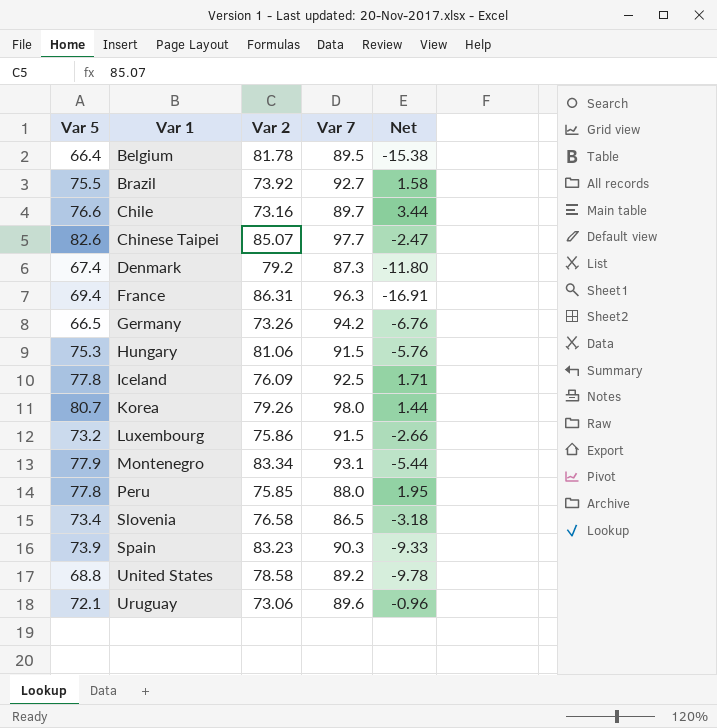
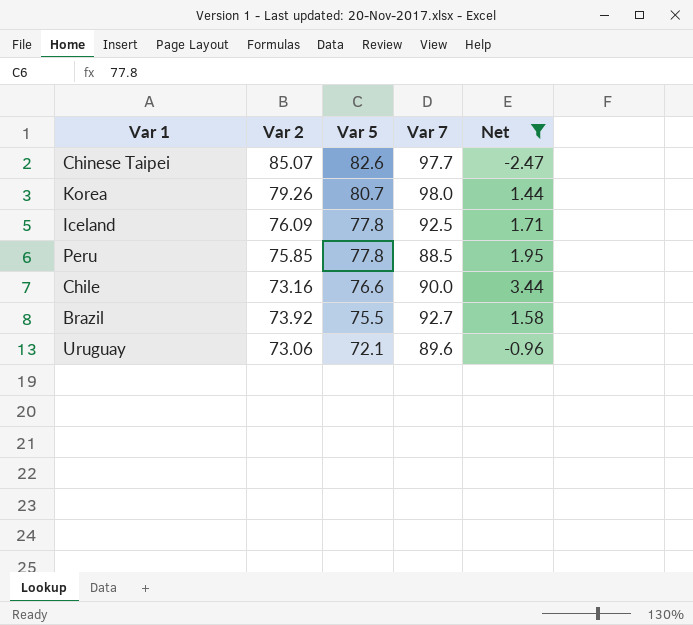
filter: none -> Net >= -2.47
row order: Var 1 ascending -> Var 5 descending
column Var 5 | position: 1 -> 3
Peru | Var 7: 88.0 -> 88.5
Chile | Var 7: 89.7 -> 90.0

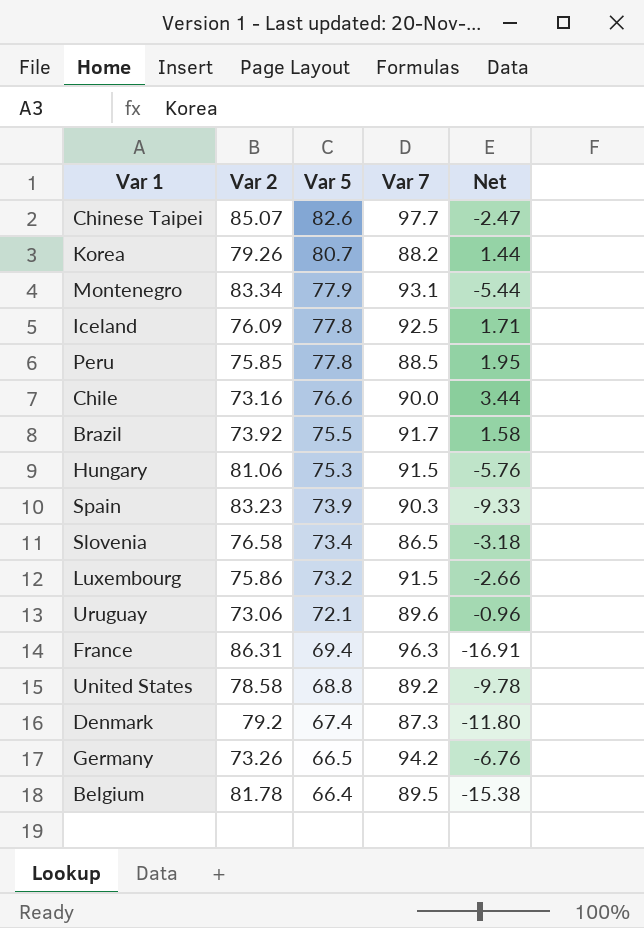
filter: Net >= -2.47 -> none
Korea | Var 7: 98.0 -> 88.2
Brazil | Var 7: 92.7 -> 91.7

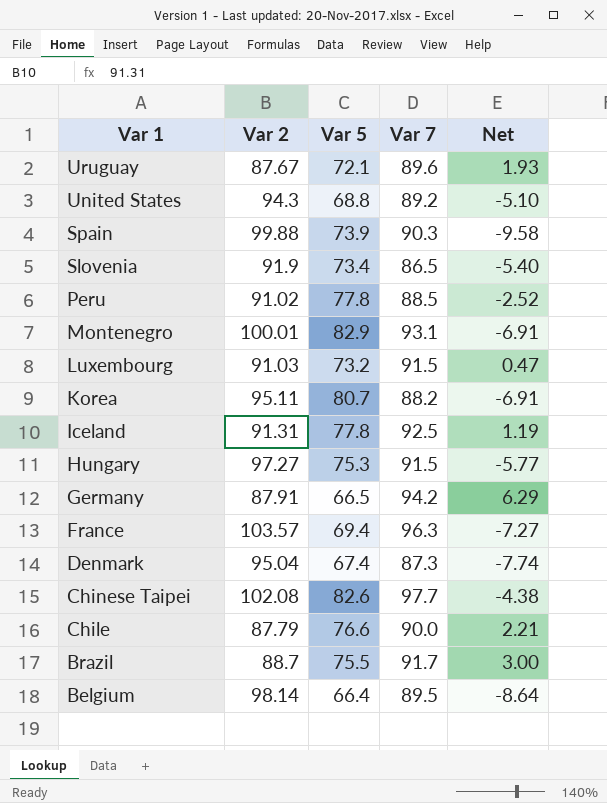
row order: Var 5 descending -> Var 1 descending
column Net | formula: [Var 5] - [Var 2] -> [Var 7] - [Var 2]
Uruguay | Var 2: 73.06 -> 87.67
United States | Var 2: 78.58 -> 94.3
Spain | Var 2: 83.23 -> 99.88
Slovenia | Var 2: 76.58 -> 91.9
Peru | Var 2: 75.85 -> 91.02
Montenegro | Var 2: 83.34 -> 100.01
Montenegro | Var 5: 77.9 -> 82.9
Luxembourg | Var 2: 75.86 -> 91.03
Korea | Var 2: 79.26 -> 95.11
Iceland | Var 2: 76.09 -> 91.31
Hungary | Var 2: 81.06 -> 97.27
Germany | Var 2: 73.26 -> 87.91
France | Var 2: 86.31 -> 103.57
Denmark | Var 2: 79.2 -> 95.04
Chinese Taipei | Var 2: 85.07 -> 102.08
Chile | Var 2: 73.16 -> 87.79
Brazil | Var 2: 73.92 -> 88.7
Belgium | Var 2: 81.78 -> 98.14

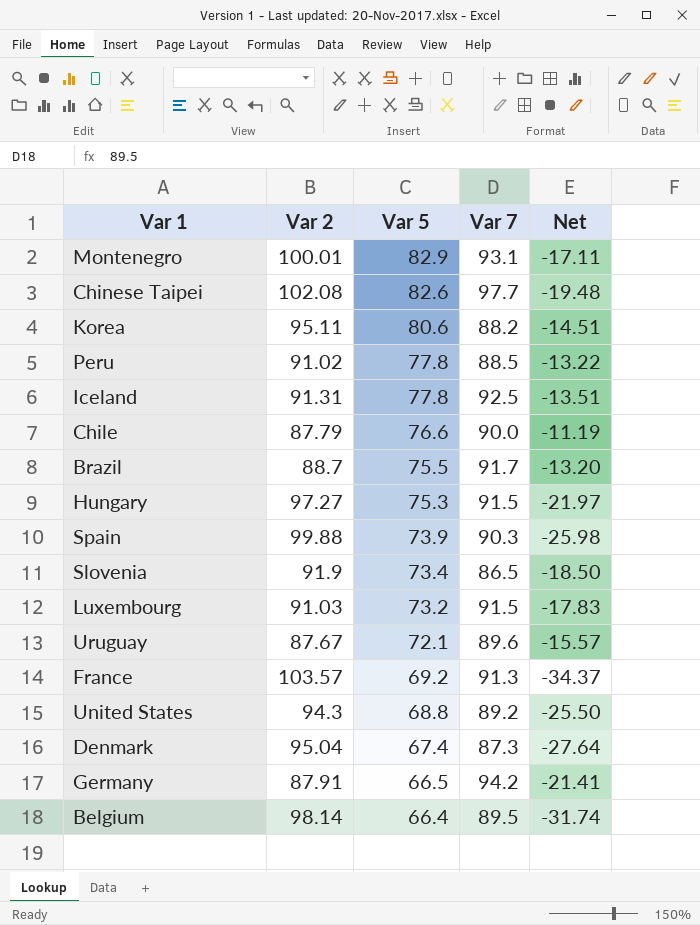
row order: Var 1 descending -> Var 5 descending
column Net | formula: [Var 7] - [Var 2] -> [Var 5] - [Var 2]
Korea | Var 5: 80.7 -> 80.6
France | Var 5: 69.4 -> 69.2
France | Var 7: 96.3 -> 91.3

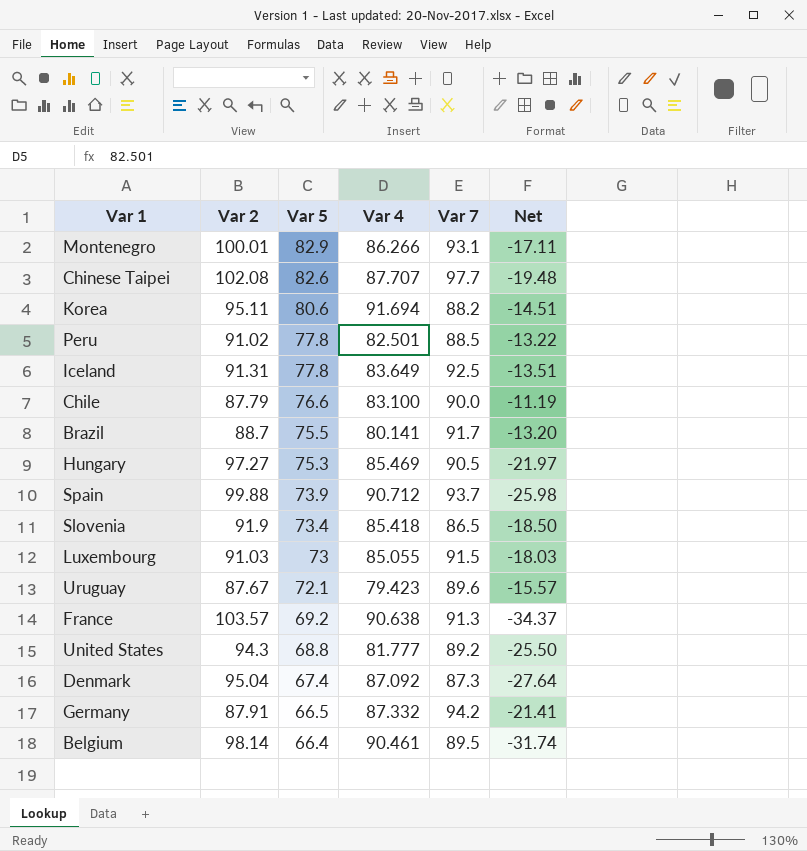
column Var 4 | position: none -> 4
Hungary | Var 7: 91.5 -> 90.5
Spain | Var 7: 90.3 -> 93.7
Luxembourg | Var 5: 73.2 -> 73
Luxembourg | Net: -17.83 -> -18.03

